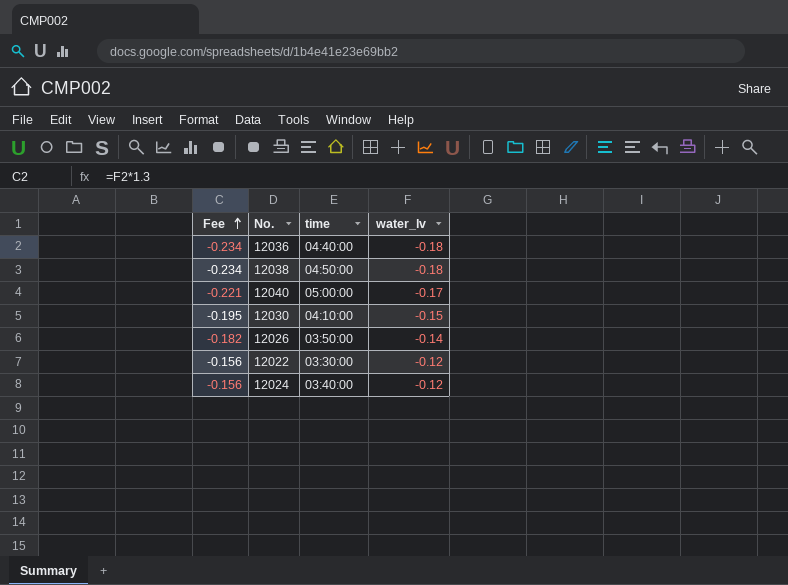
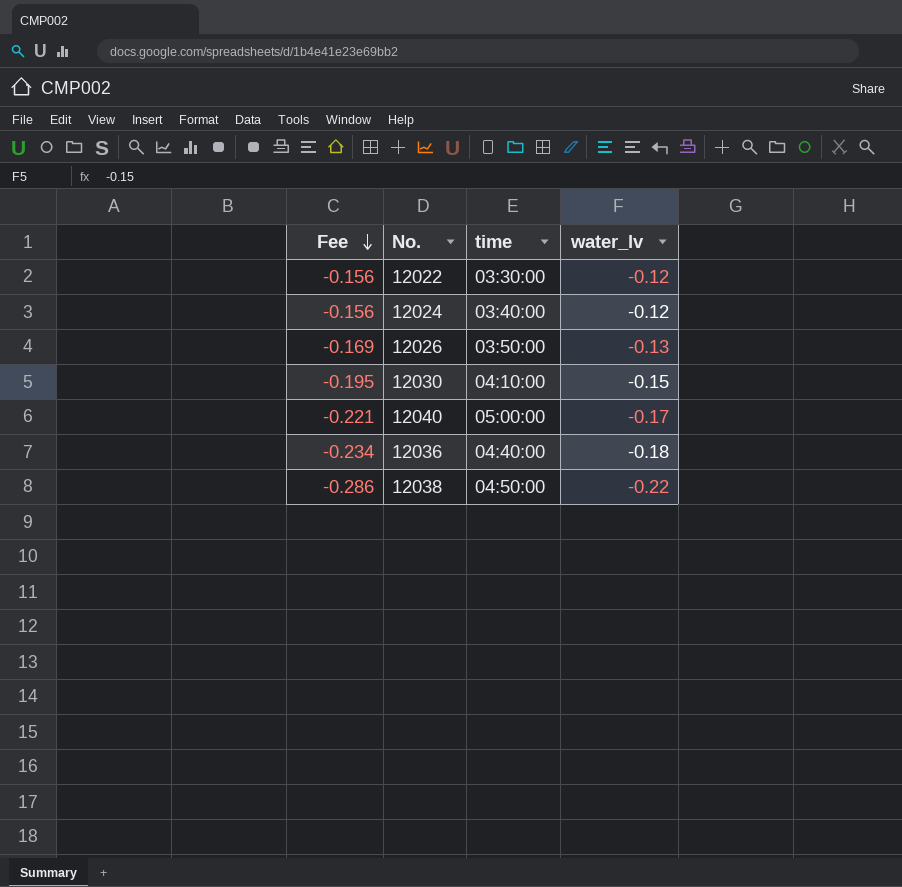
row order: Fee ascending -> Fee descending
12026 | Fee: -0.182 -> -0.169
12026 | water_lv: -0.14 -> -0.13
12038 | Fee: -0.234 -> -0.286
12038 | water_lv: -0.18 -> -0.22

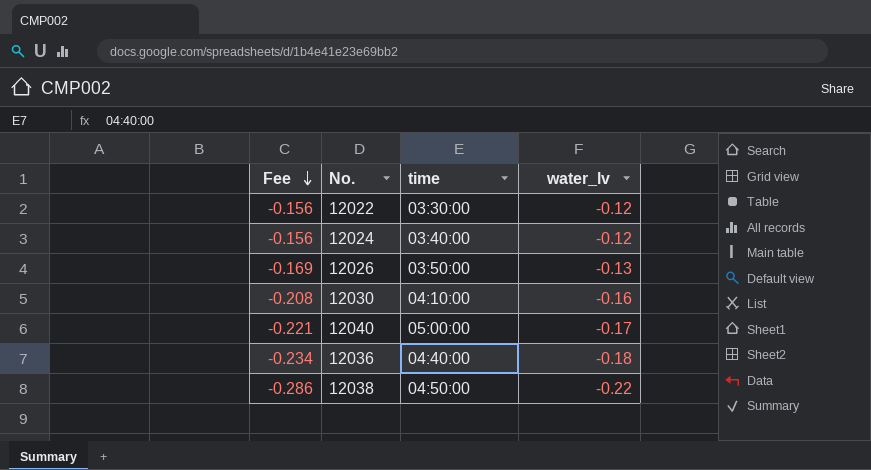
12030 | Fee: -0.195 -> -0.208
12030 | water_lv: -0.15 -> -0.16

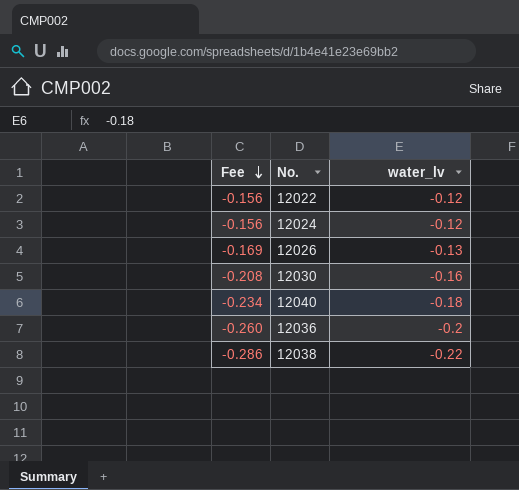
column time | position: 3 -> none
12040 | Fee: -0.221 -> -0.234
12040 | water_lv: -0.17 -> -0.18
12036 | Fee: -0.234 -> -0.260
12036 | water_lv: -0.18 -> -0.2

